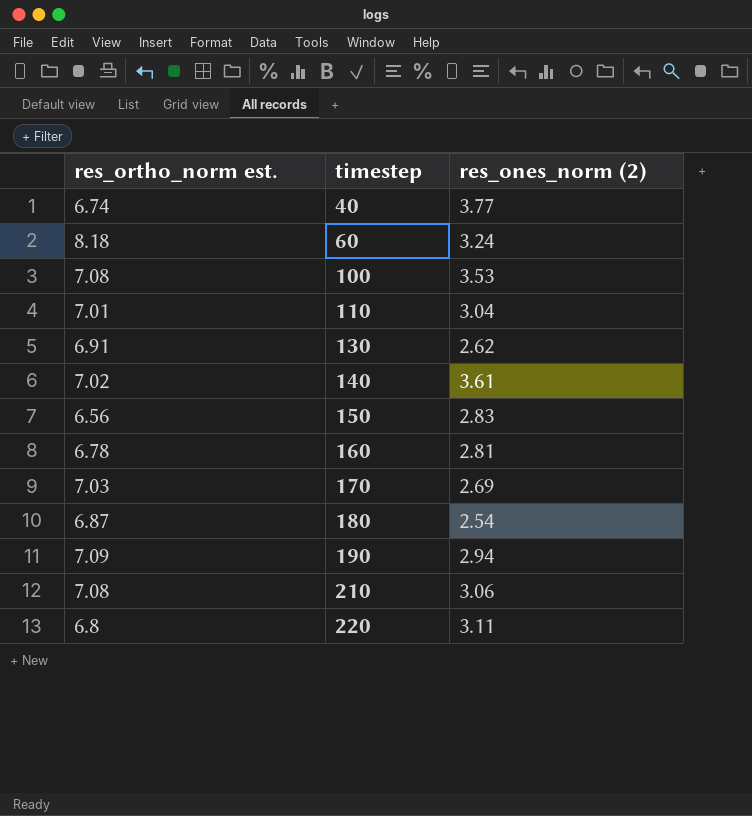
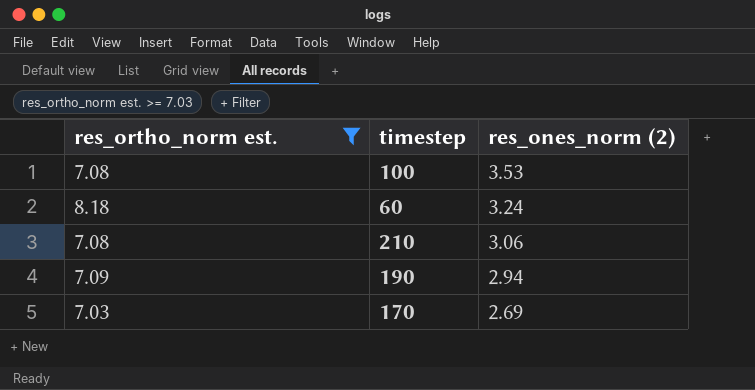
filter: none -> res_ortho_norm est. >= 7.03
row order: timestep ascending -> res_ones_norm (2) descending

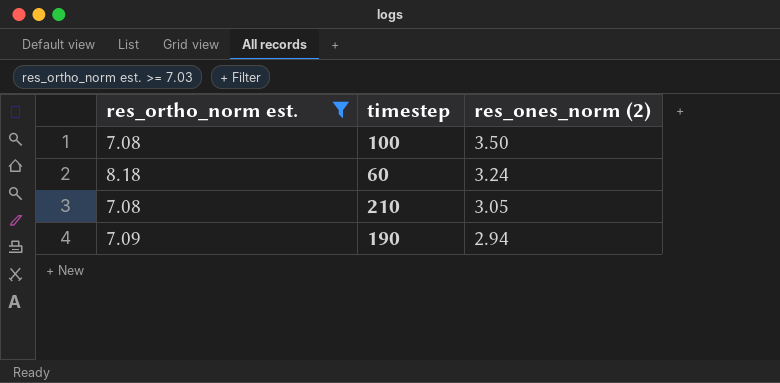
row 170: 7.03 | 2.69 -> none
100 | res_ones_norm (2): 3.53 -> 3.50
210 | res_ones_norm (2): 3.06 -> 3.05

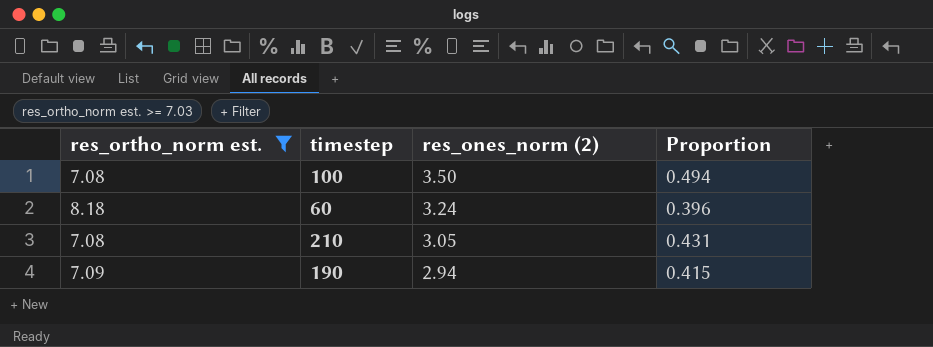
column Proportion | formula: none -> [res_ones_norm (2)] / [res_ortho_norm est.]

